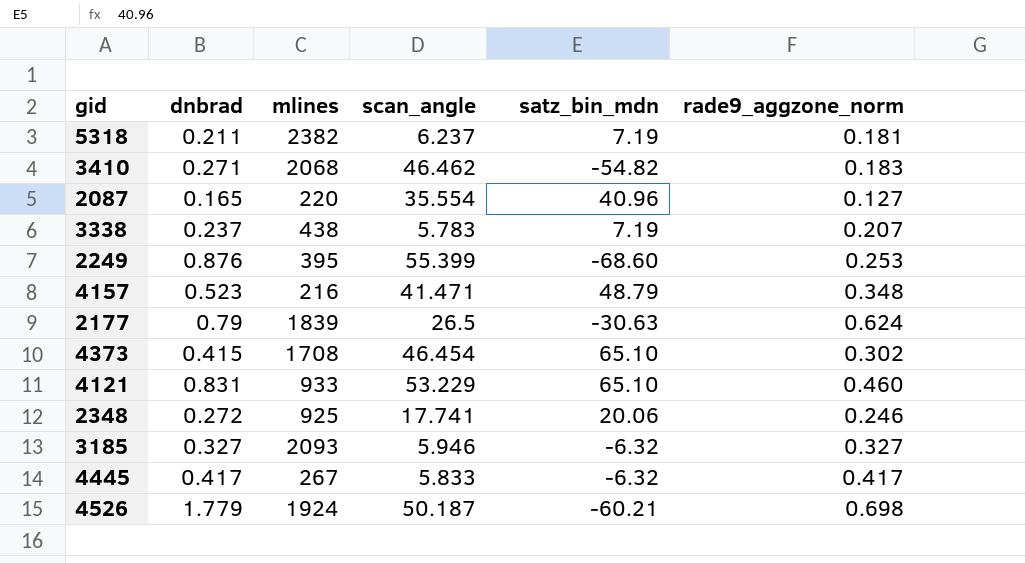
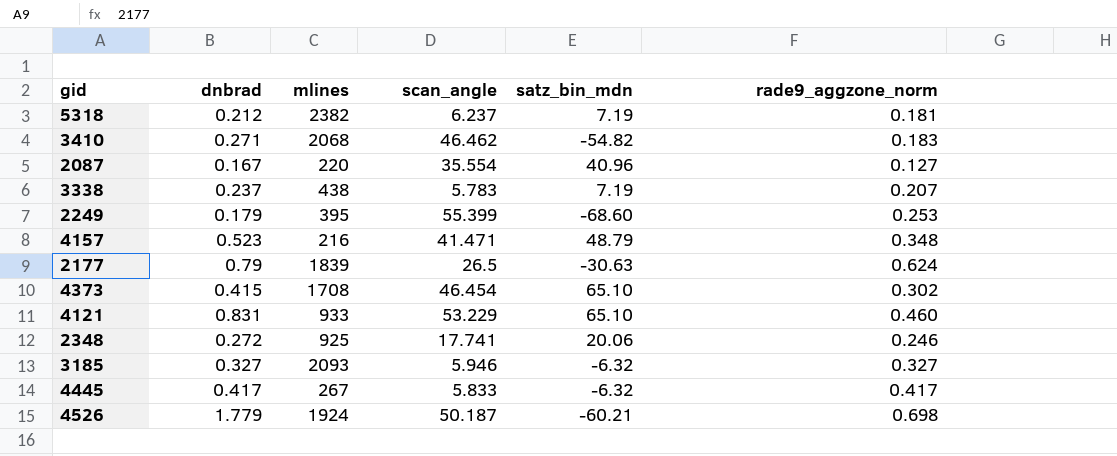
5318 | dnbrad: 0.211 -> 0.212
2087 | dnbrad: 0.165 -> 0.167
2249 | dnbrad: 0.876 -> 0.179

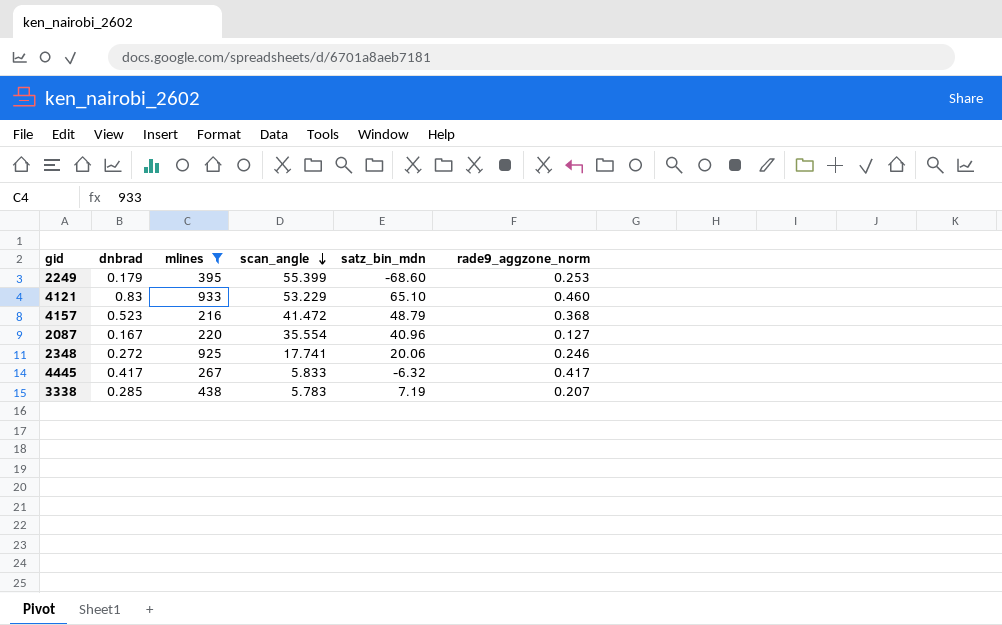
filter: none -> mlines <= 933
row order: none -> scan_angle descending
4121 | dnbrad: 0.831 -> 0.83
4157 | scan_angle: 41.471 -> 41.472
4157 | rade9_aggzone_norm: 0.348 -> 0.368
3338 | dnbrad: 0.237 -> 0.285

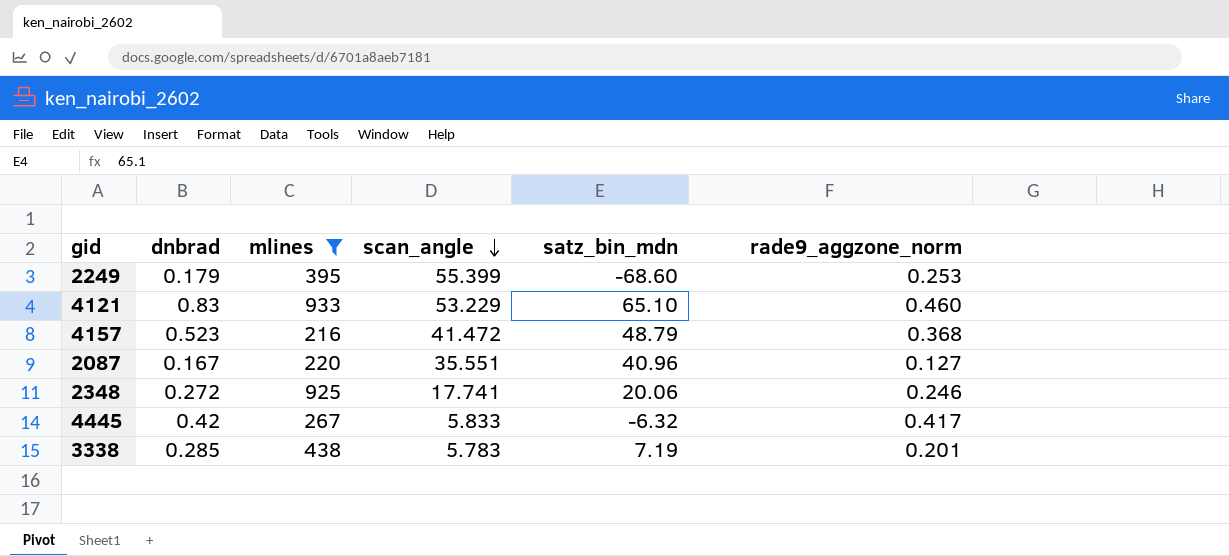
2087 | scan_angle: 35.554 -> 35.551
4445 | dnbrad: 0.417 -> 0.42
3338 | rade9_aggzone_norm: 0.207 -> 0.201

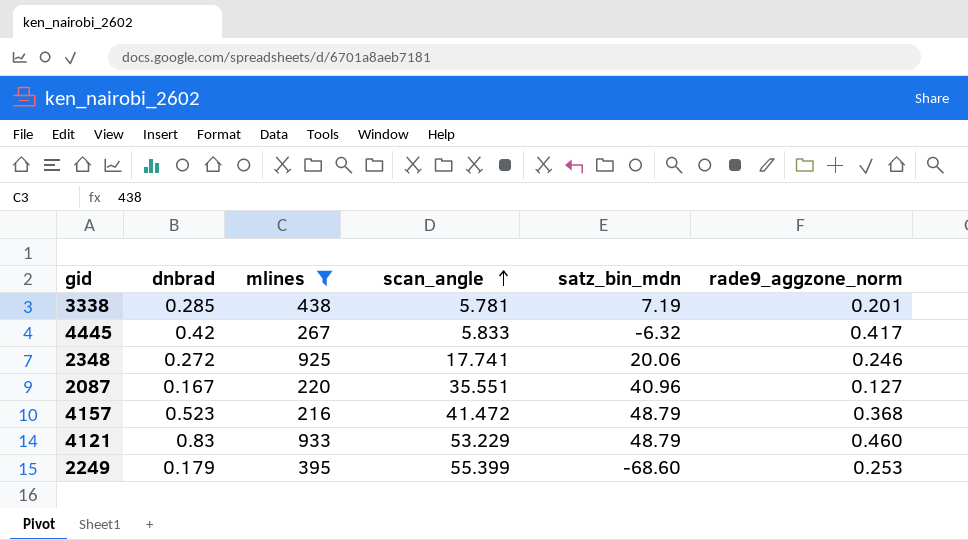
row order: scan_angle descending -> scan_angle ascending
3338 | scan_angle: 5.783 -> 5.781
4121 | satz_bin_mdn: 65.10 -> 48.79

